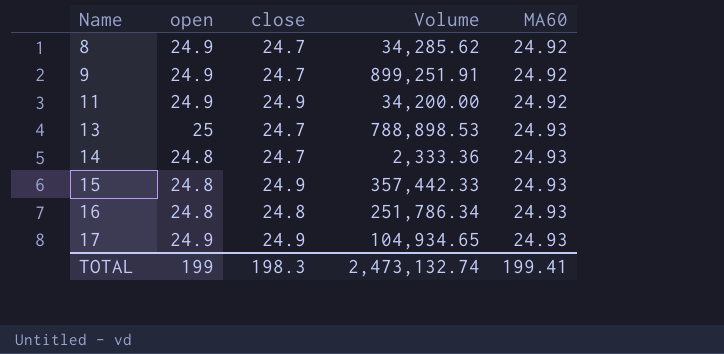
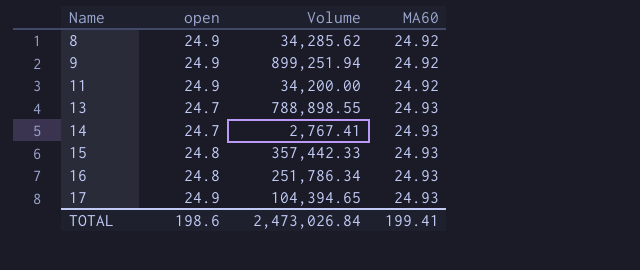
column close | position: 3 -> none
9 | Volume: 899,251.91 -> 899,251.94
13 | open: 25 -> 24.7
13 | Volume: 788,898.53 -> 788,898.55
14 | open: 24.8 -> 24.7
14 | Volume: 2,333.36 -> 2,767.41
17 | Volume: 104,934.65 -> 104,394.65
TOTAL | open: 199 -> 198.6
TOTAL | Volume: 2,473,132.74 -> 2,473,026.84

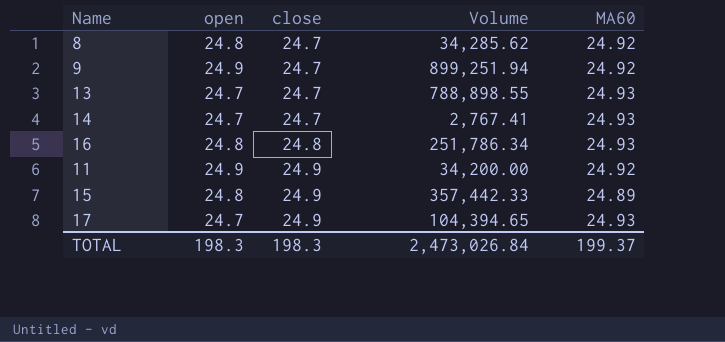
row order: Name ascending -> close ascending
column close | position: none -> 3
8 | open: 24.9 -> 24.8
15 | MA60: 24.93 -> 24.89
17 | open: 24.9 -> 24.7
TOTAL | open: 198.6 -> 198.3
TOTAL | MA60: 199.41 -> 199.37

